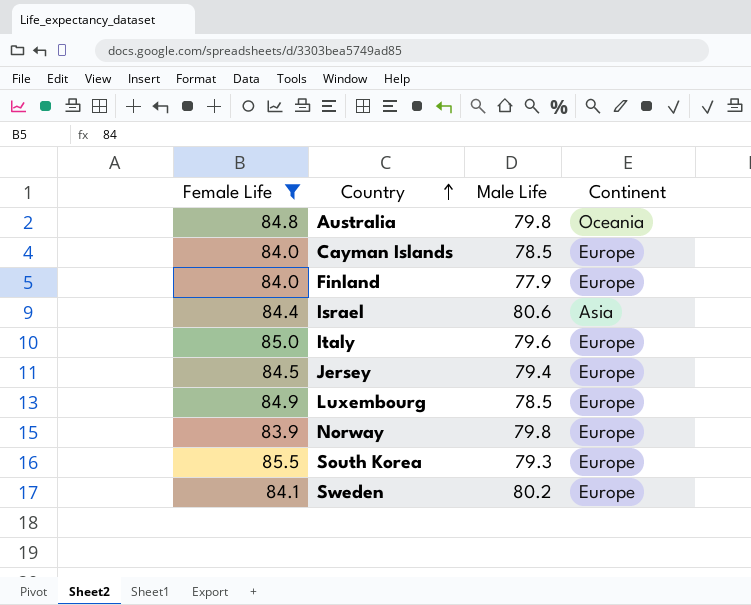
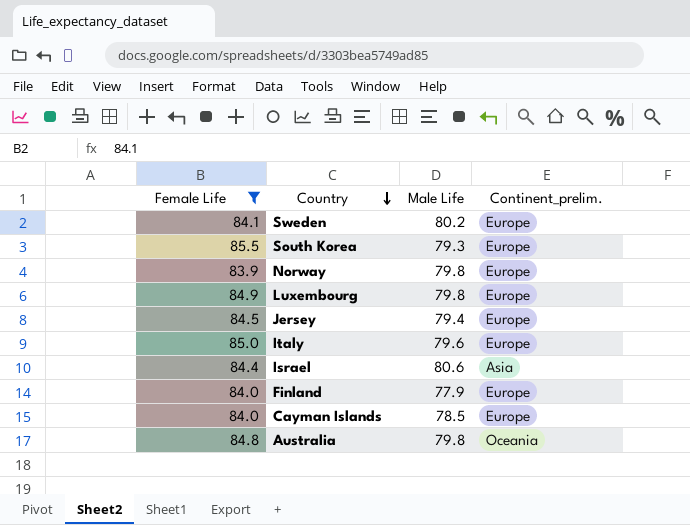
row order: Country ascending -> Country descending
column name: Continent -> Continent_prelim.
Luxembourg | Male Life: 78.5 -> 79.8

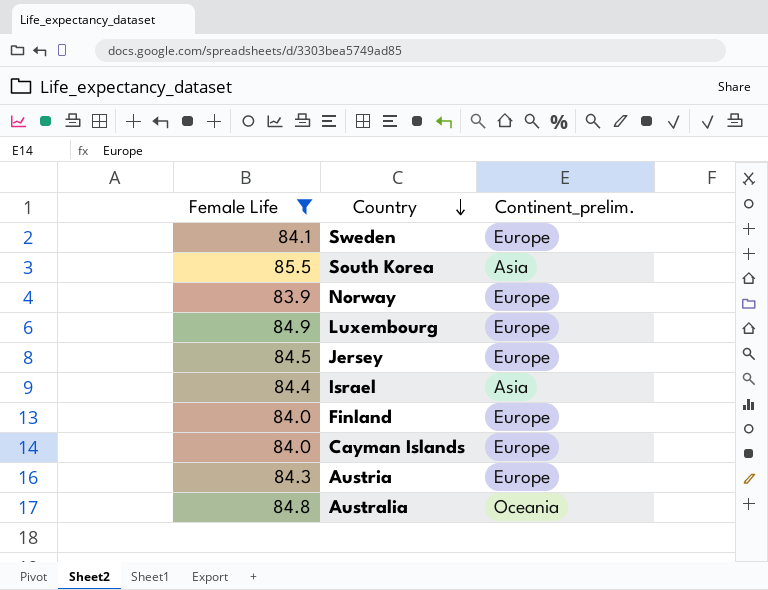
column Male Life | position: 3 -> none
row Italy: 85.0 | 79.6 | Europe -> none
South Korea | Continent_prelim.: Europe -> Asia
row Austria: none -> 84.3 | Europe

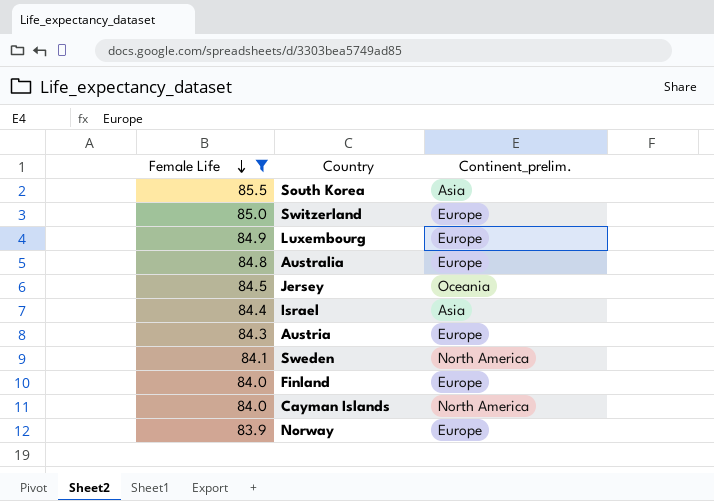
row order: Country descending -> Female Life descending
row Switzerland: none -> 85.0 | Europe
Australia | Continent_prelim.: Oceania -> Europe
Jersey | Continent_prelim.: Europe -> Oceania
Sweden | Continent_prelim.: Europe -> North America
Cayman Islands | Continent_prelim.: Europe -> North America

